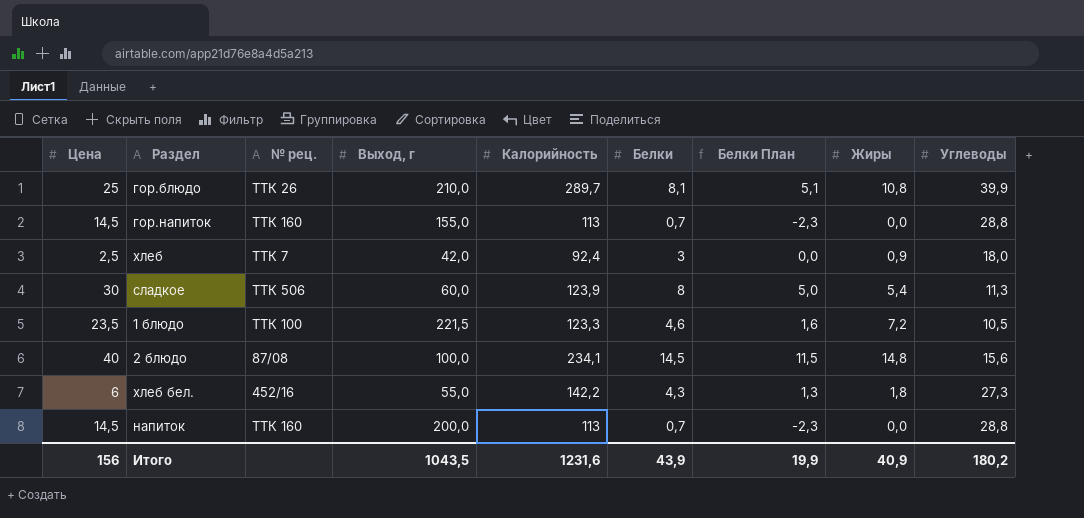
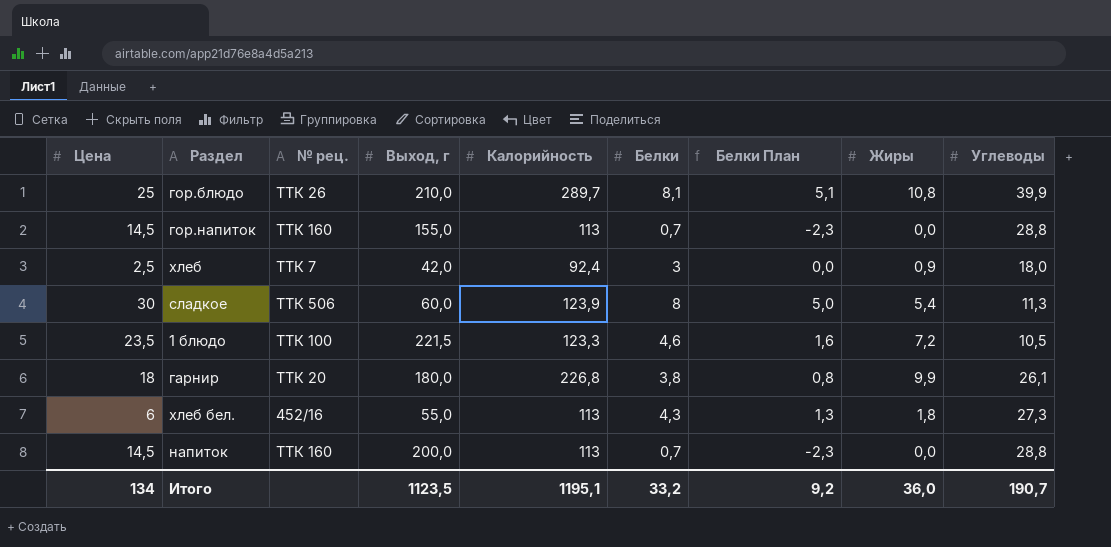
row 2 блюдо: 40 | 87/08 | 100,0 | 234,1 | 14,5 | 11,5 | 14,8 | 15,6 -> none
row гарнир: none -> 18 | ТТК 20 | 180,0 | 226,8 | 3,8 | 0,8 | 9,9 | 26,1
хлеб бел. | Калорийность: 142,2 -> 113
Итого | Цена: 156 -> 134
Итого | Выход, г: 1043,5 -> 1123,5
Итого | Калорийность: 1231,6 -> 1195,1
Итого | Белки: 43,9 -> 33,2
Итого | Белки План: 19,9 -> 9,2
Итого | Жиры: 40,9 -> 36,0
Итого | Углеводы: 180,2 -> 190,7

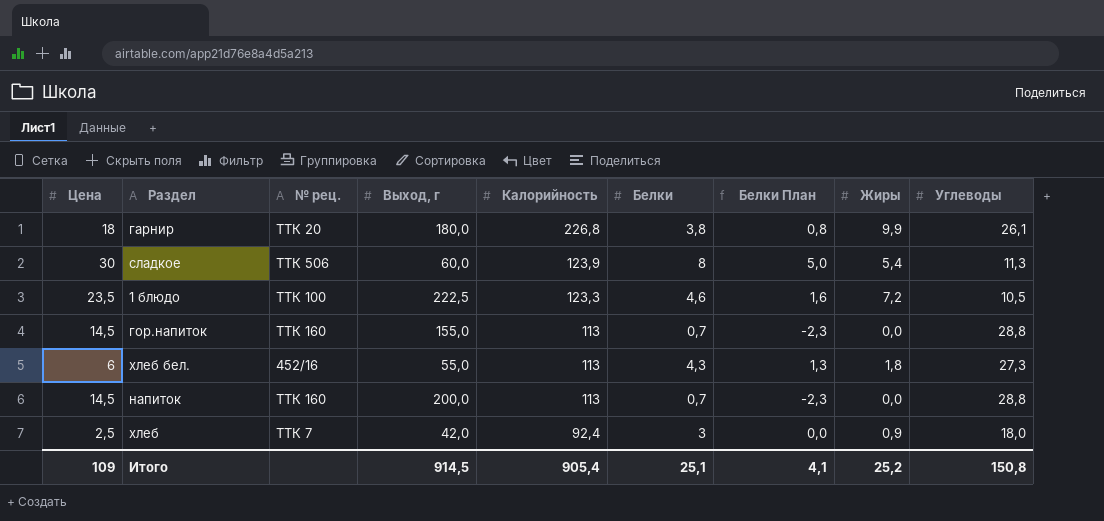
row order: none -> Калорийность descending
row гор.блюдо: 25 | ТТК 26 | 210,0 | 289,7 | 8,1 | 5,1 | 10,8 | 39,9 -> none
1 блюдо | Выход, г: 221,5 -> 222,5
Итого | Цена: 134 -> 109
Итого | Выход, г: 1123,5 -> 914,5
Итого | Калорийность: 1195,1 -> 905,4
Итого | Белки: 33,2 -> 25,1
Итого | Белки План: 9,2 -> 4,1
Итого | Жиры: 36,0 -> 25,2
Итого | Углеводы: 190,7 -> 150,8

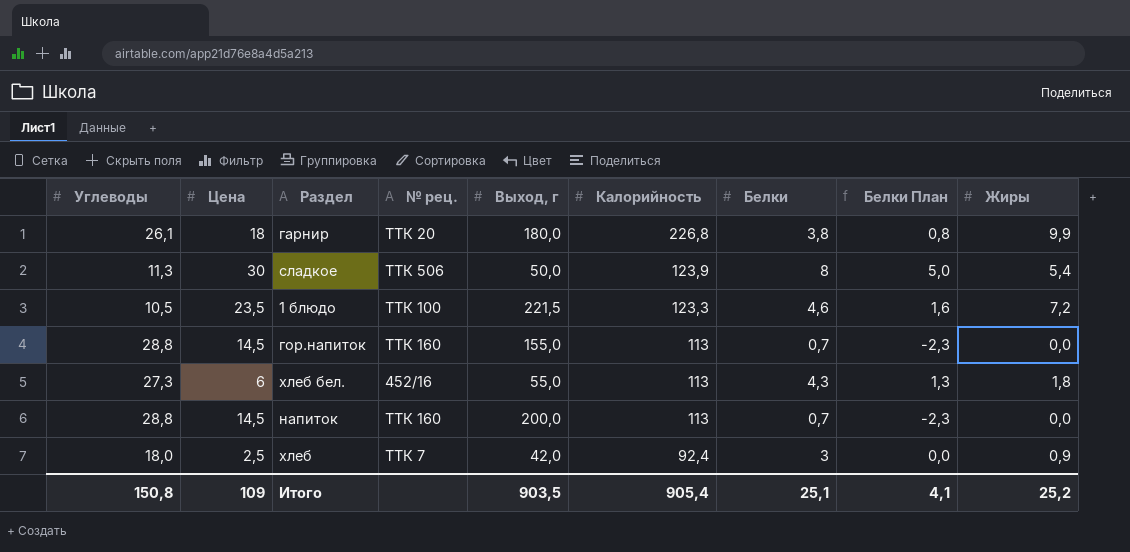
column Углеводы | position: 9 -> 1
сладкое | Выход, г: 60,0 -> 50,0
1 блюдо | Выход, г: 222,5 -> 221,5
Итого | Выход, г: 914,5 -> 903,5

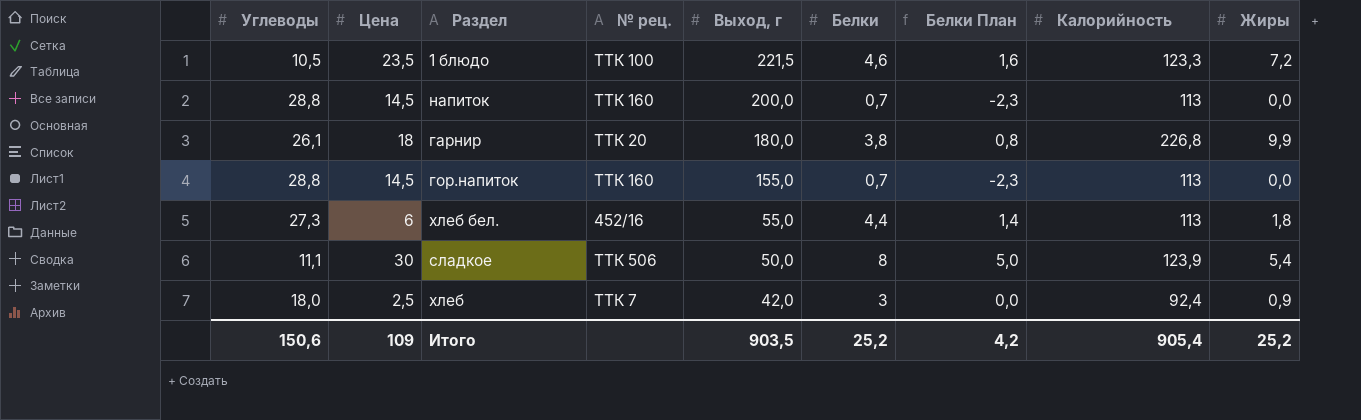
row order: Калорийность descending -> Выход, г descending
column Калорийность | position: 6 -> 8
хлеб бел. | Белки: 4,3 -> 4,4
хлеб бел. | Белки План: 1,3 -> 1,4
сладкое | Углеводы: 11,3 -> 11,1
Итого | Углеводы: 150,8 -> 150,6
Итого | Белки: 25,1 -> 25,2
Итого | Белки План: 4,1 -> 4,2

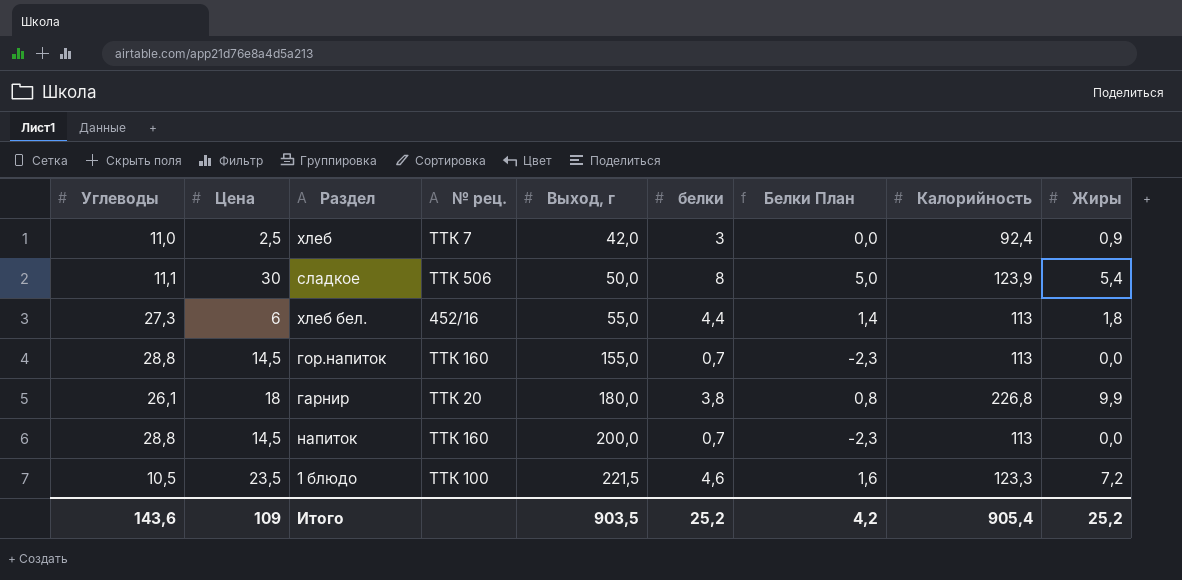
row order: Выход, г descending -> Выход, г ascending
column name: Белки -> белки
хлеб | Углеводы: 18,0 -> 11,0
Итого | Углеводы: 150,6 -> 143,6

